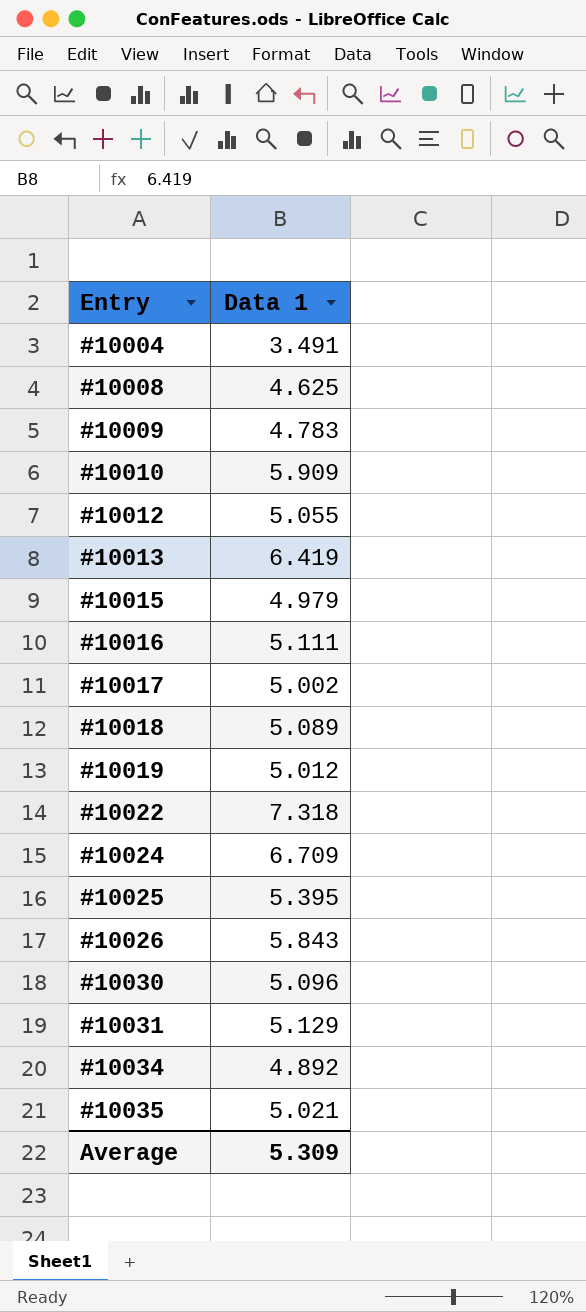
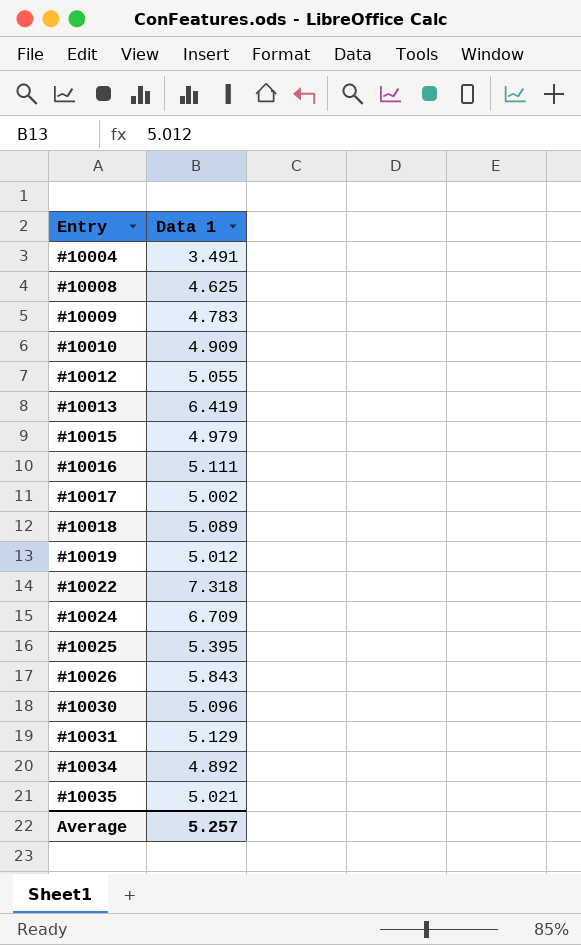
#10010 | Data 1: 5.909 -> 4.909
Average | Data 1: 5.309 -> 5.257

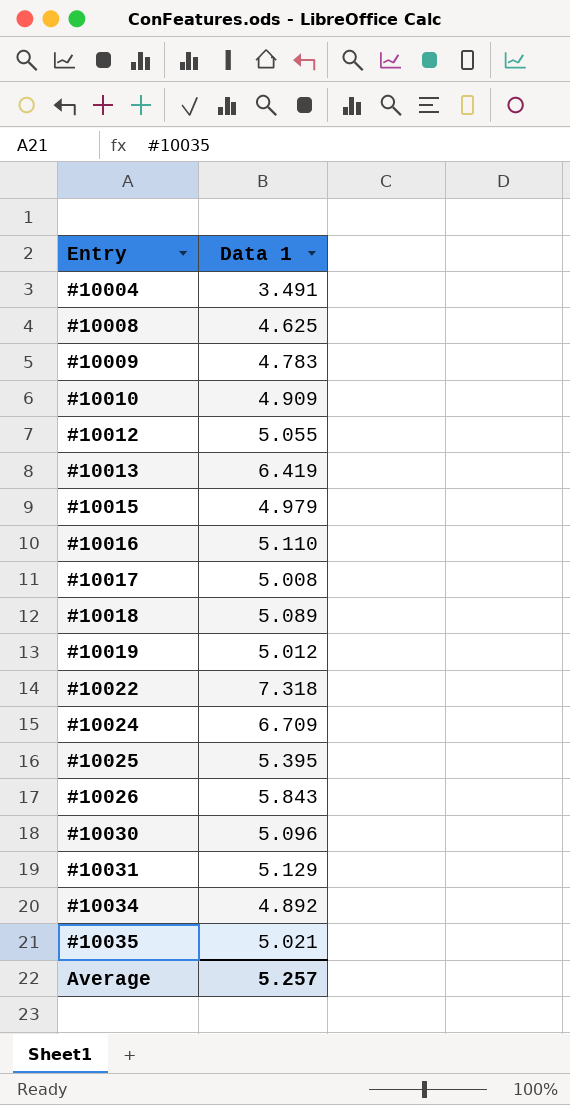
#10016 | Data 1: 5.111 -> 5.110
#10017 | Data 1: 5.002 -> 5.008

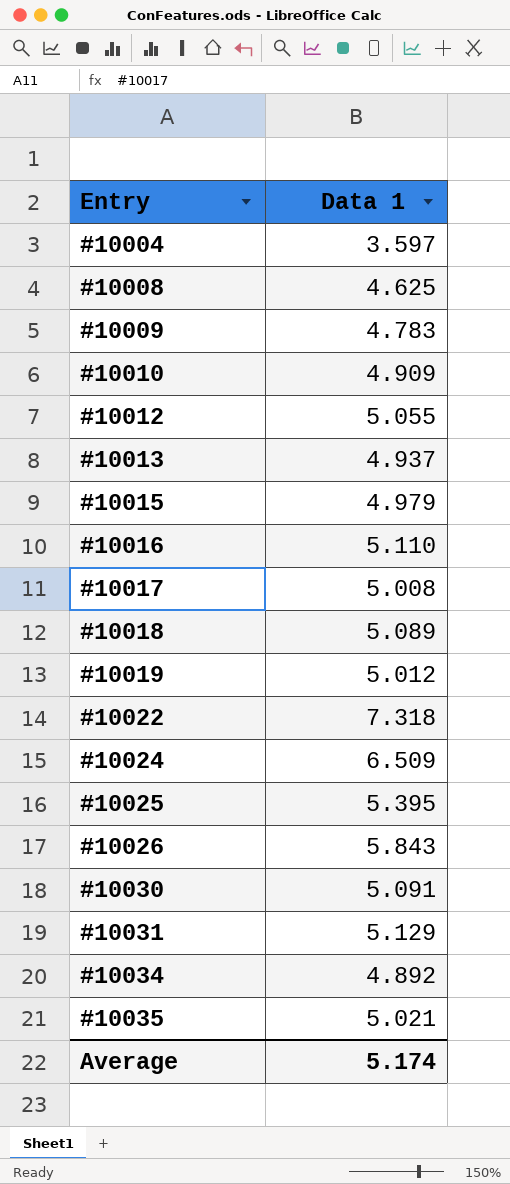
#10004 | Data 1: 3.491 -> 3.597
#10013 | Data 1: 6.419 -> 4.937
#10024 | Data 1: 6.709 -> 6.509
#10030 | Data 1: 5.096 -> 5.091
Average | Data 1: 5.257 -> 5.174

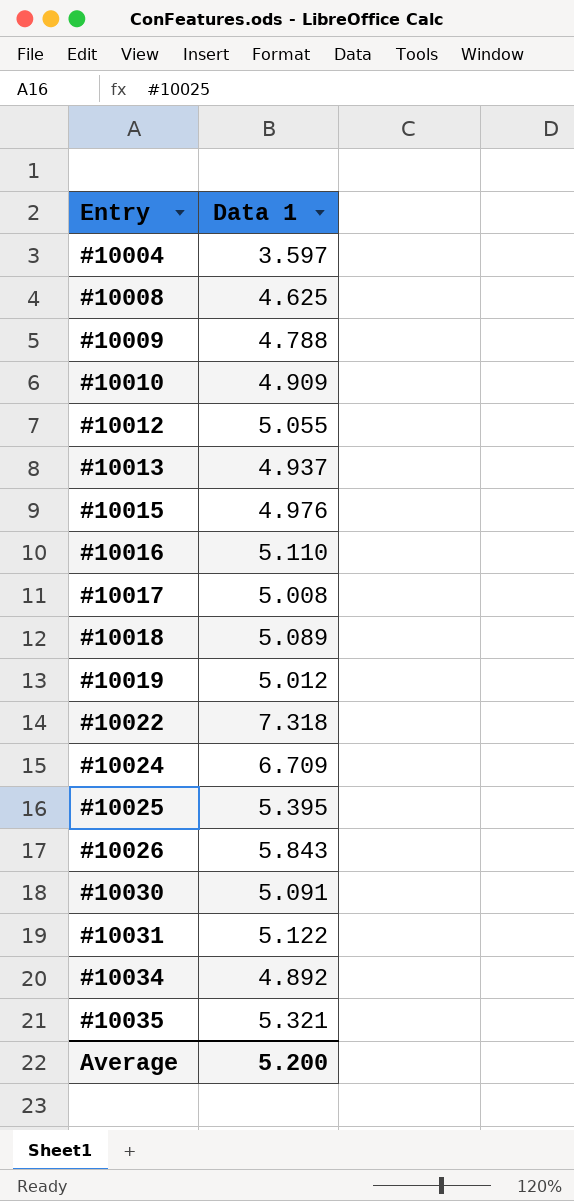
#10009 | Data 1: 4.783 -> 4.788
#10015 | Data 1: 4.979 -> 4.976
#10024 | Data 1: 6.509 -> 6.709
#10031 | Data 1: 5.129 -> 5.122
#10035 | Data 1: 5.021 -> 5.321
Average | Data 1: 5.174 -> 5.200

